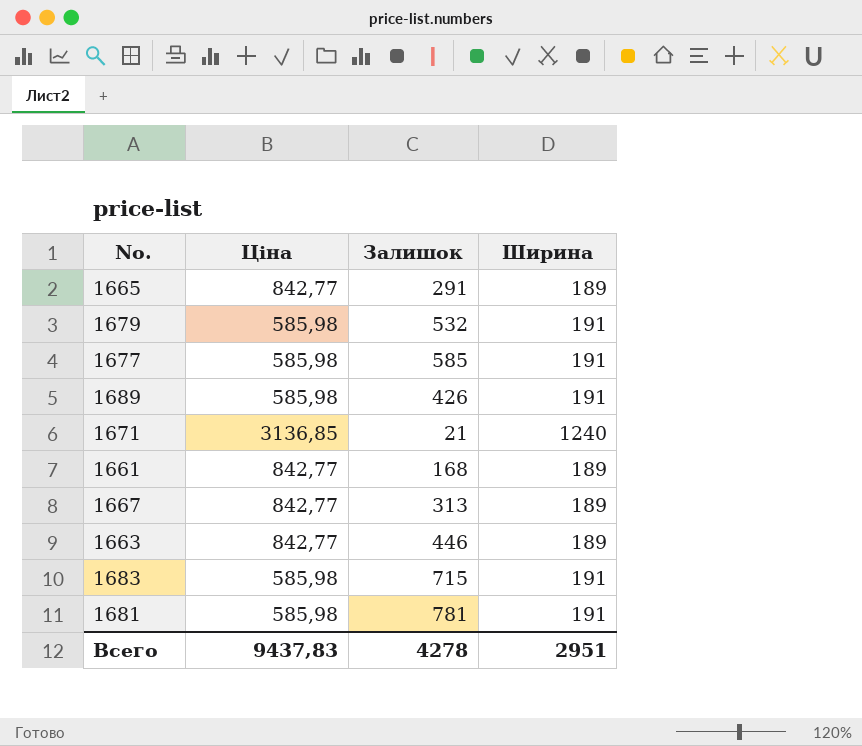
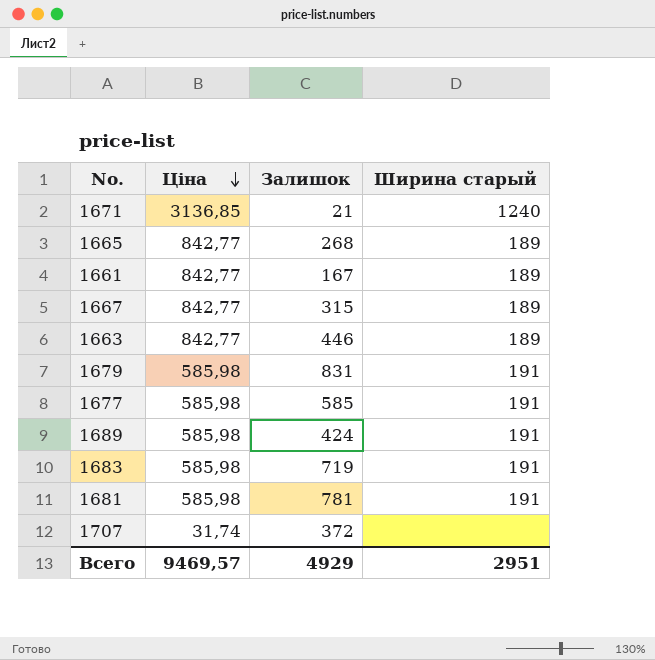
row order: none -> Ціна descending
column name: Ширина -> Ширина старый
1665 | Залишок: 291 -> 268
1661 | Залишок: 168 -> 167
1667 | Залишок: 313 -> 315
1679 | Залишок: 532 -> 831
1689 | Залишок: 426 -> 424
1683 | Залишок: 715 -> 719
row 1707: none -> 31,74 | 372 | none
Всего | Ціна: 9437,83 -> 9469,57
Всего | Залишок: 4278 -> 4929

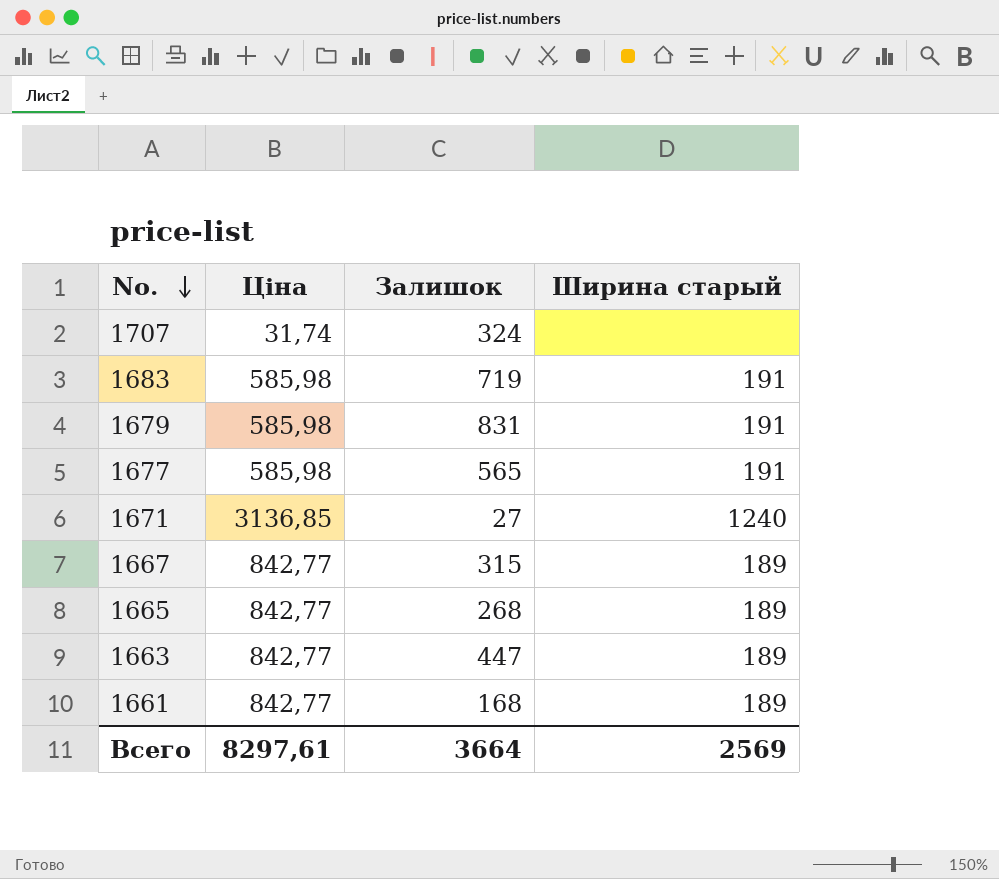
row order: Ціна descending -> No. descending
row 1689: 585,98 | 424 | 191 -> none
row 1681: 585,98 | 781 | 191 -> none
1707 | Залишок: 372 -> 324
1677 | Залишок: 585 -> 565
1671 | Залишок: 21 -> 27
1663 | Залишок: 446 -> 447
1661 | Залишок: 167 -> 168
Всего | Ціна: 9469,57 -> 8297,61
Всего | Залишок: 4929 -> 3664
Всего | Ширина старый: 2951 -> 2569

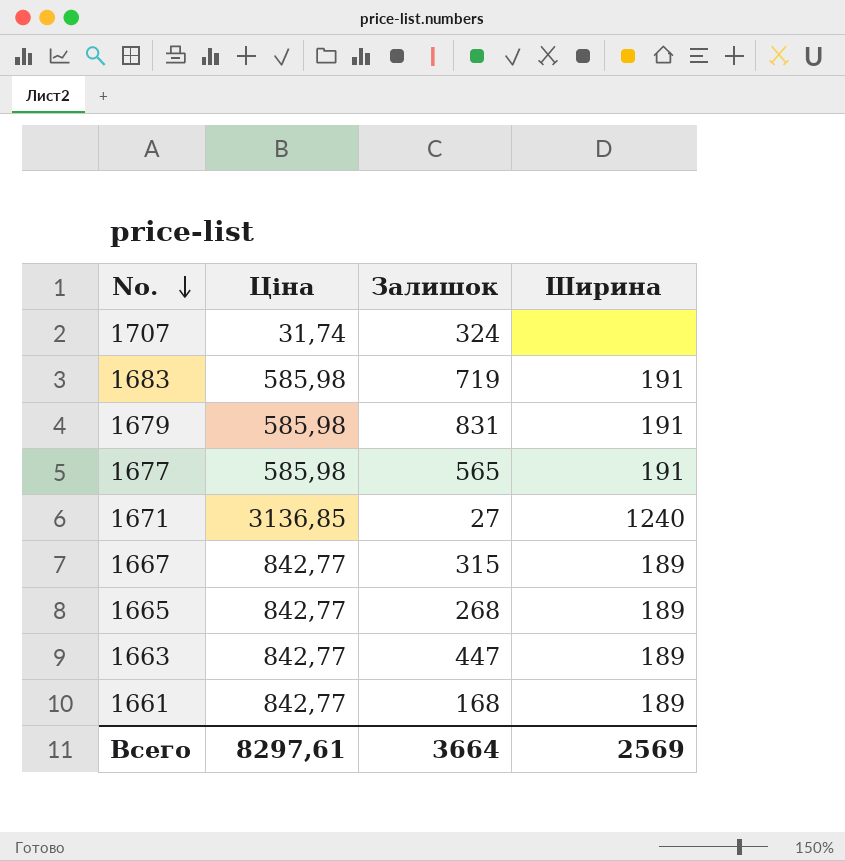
column name: Ширина старый -> Ширина

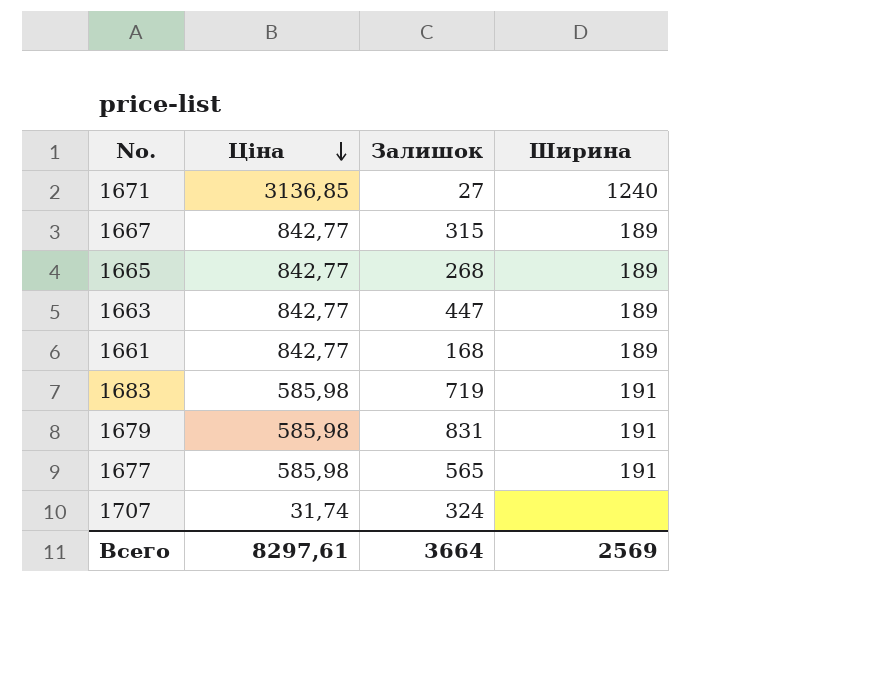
row order: No. descending -> Ціна descending

